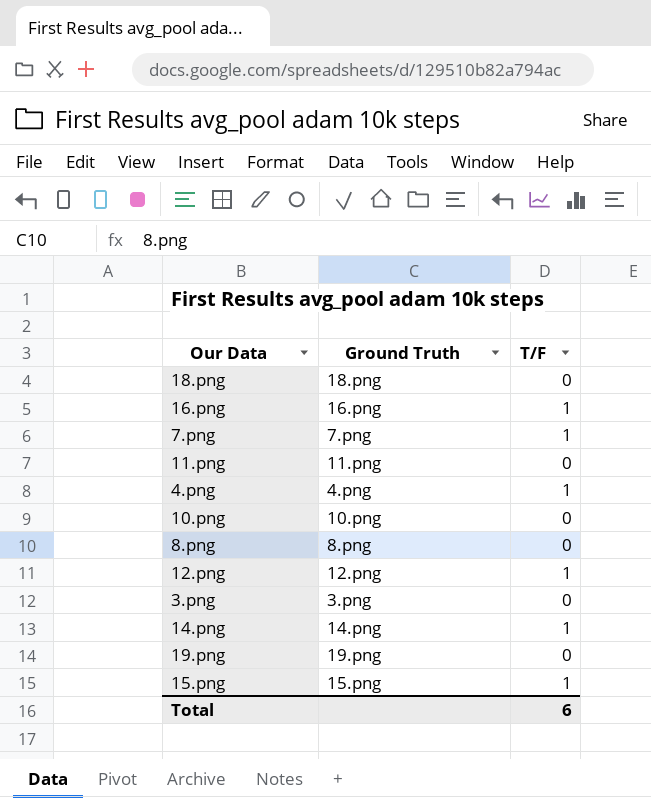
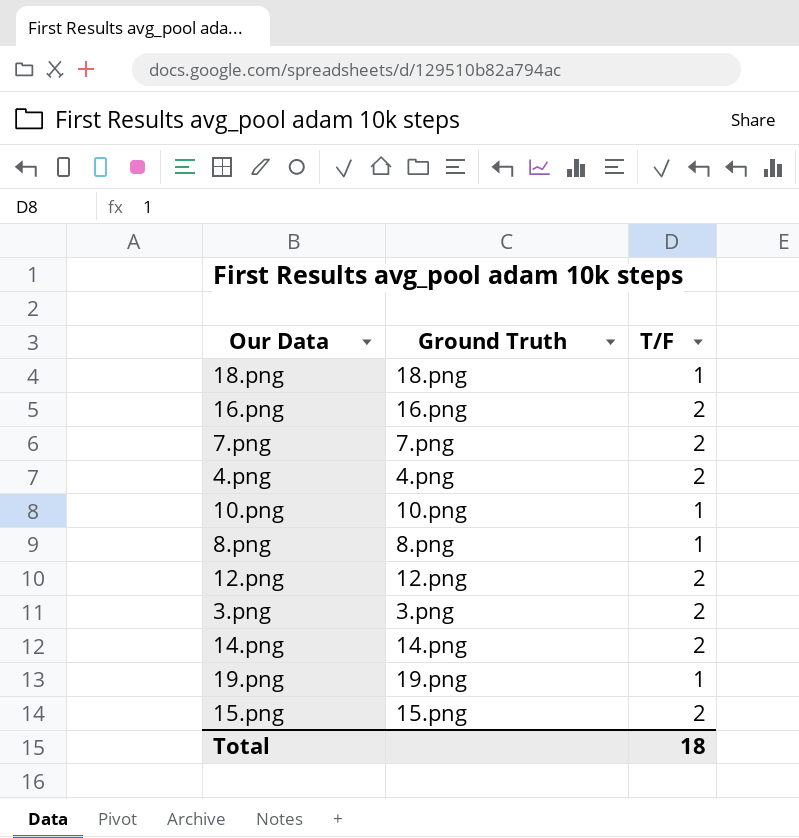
row 11.png: 11.png | 0 -> none
18.png | T/F: 0 -> 1
16.png | T/F: 1 -> 2
7.png | T/F: 1 -> 2
4.png | T/F: 1 -> 2
10.png | T/F: 0 -> 1
8.png | T/F: 0 -> 1
12.png | T/F: 1 -> 2
3.png | T/F: 0 -> 2
14.png | T/F: 1 -> 2
19.png | T/F: 0 -> 1
15.png | T/F: 1 -> 2
Total | T/F: 6 -> 18

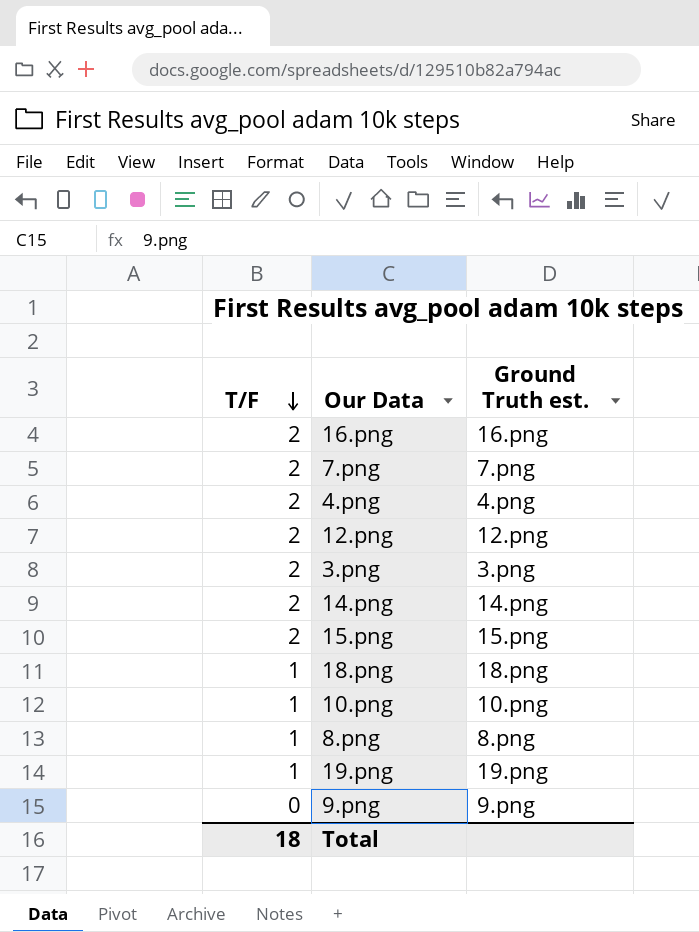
row order: none -> T/F descending
column T/F | position: 3 -> 1
column name: Ground Truth -> Ground Truth est.
row 9.png: none -> 0 | 9.png

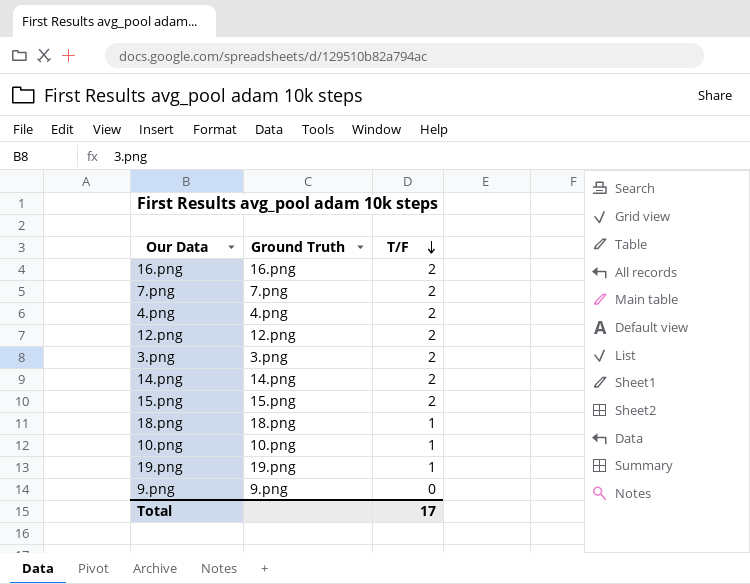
column name: Ground Truth est. -> Ground Truth
column T/F | position: 1 -> 3
row 8.png: 1 | 8.png -> none
Total | T/F: 18 -> 17

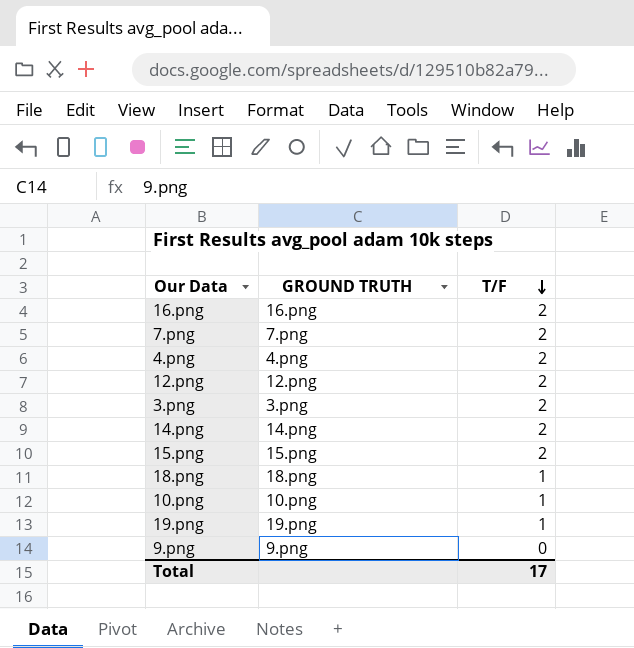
column name: Ground Truth -> GROUND TRUTH

